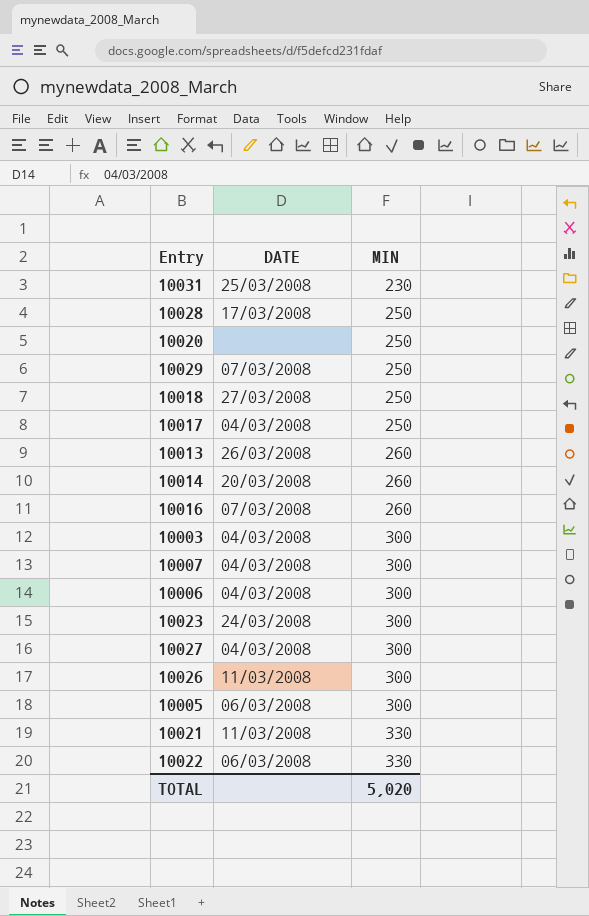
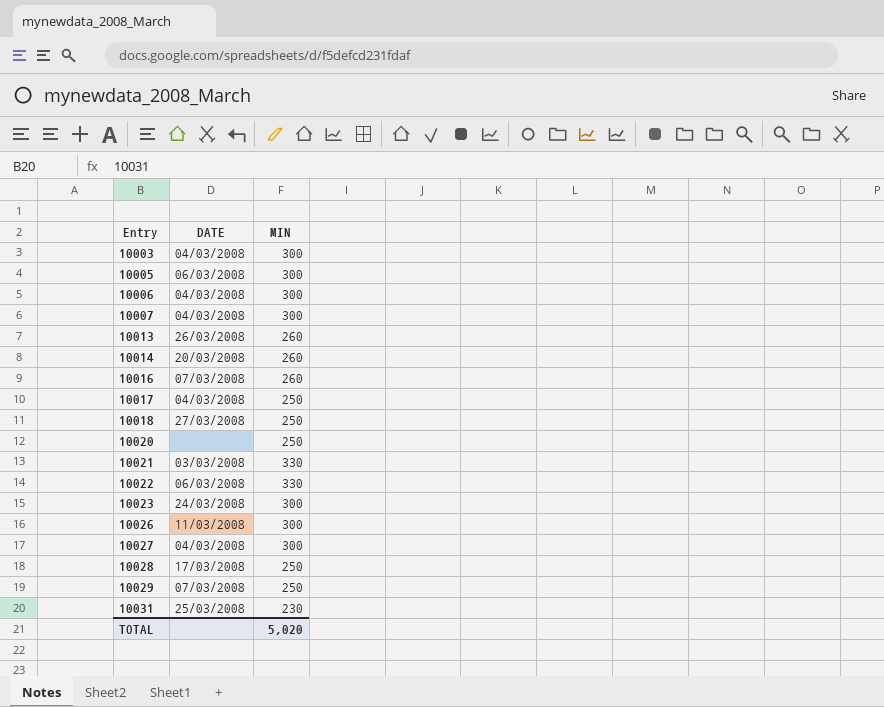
row order: MIN ascending -> Entry ascending
10021 | DATE: 11/03/2008 -> 03/03/2008

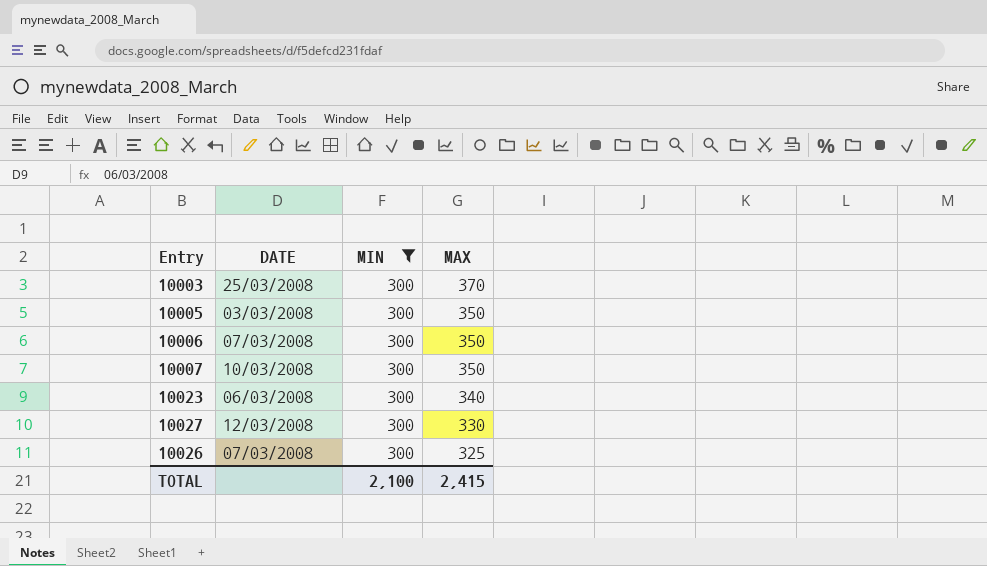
filter: none -> MIN = 300
row order: Entry ascending -> MAX descending
column MAX | position: none -> 4
10003 | DATE: 04/03/2008 -> 25/03/2008
10005 | DATE: 06/03/2008 -> 03/03/2008
10006 | DATE: 04/03/2008 -> 07/03/2008
10007 | DATE: 04/03/2008 -> 10/03/2008
10023 | DATE: 24/03/2008 -> 06/03/2008
10027 | DATE: 04/03/2008 -> 12/03/2008
10026 | DATE: 11/03/2008 -> 07/03/2008
TOTAL | MIN: 5,020 -> 2,100

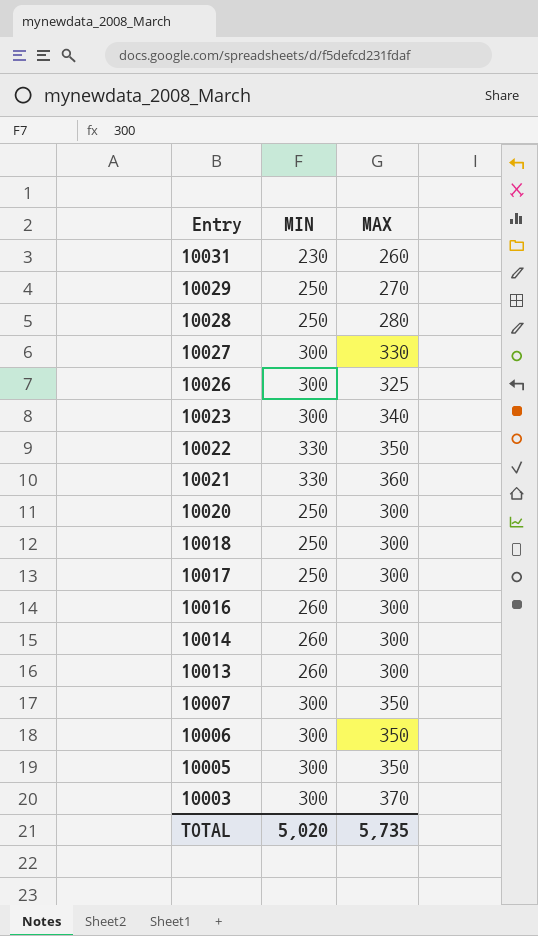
filter: MIN = 300 -> none
row order: MAX descending -> Entry descending
column DATE | position: 2 -> none
TOTAL | MIN: 2,100 -> 5,020
TOTAL | MAX: 2,415 -> 5,735

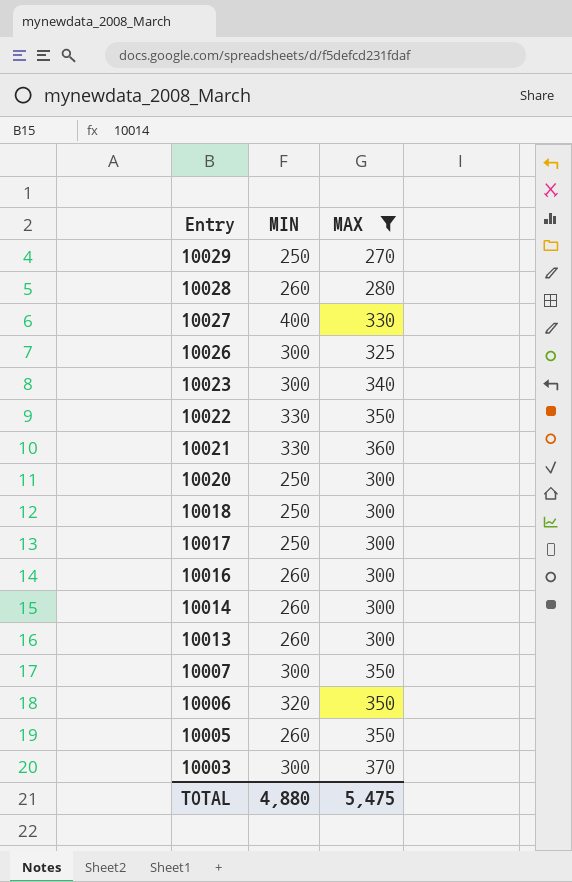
filter: none -> MAX != 260
10028 | MIN: 250 -> 260
10027 | MIN: 300 -> 400
10006 | MIN: 300 -> 320
10005 | MIN: 300 -> 260
TOTAL | MIN: 5,020 -> 4,880
TOTAL | MAX: 5,735 -> 5,475

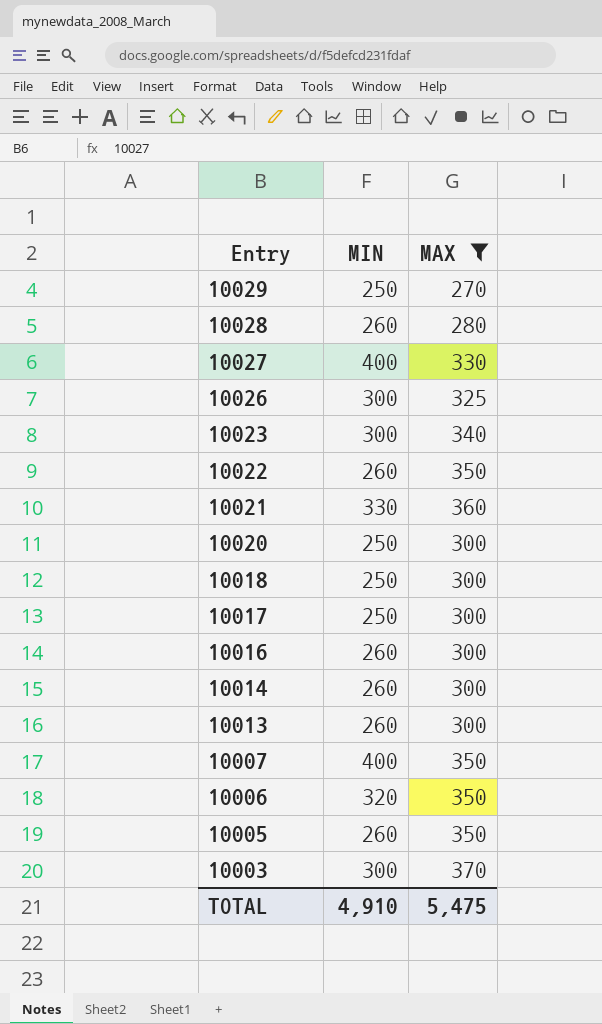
10022 | MIN: 330 -> 260
10007 | MIN: 300 -> 400
TOTAL | MIN: 4,880 -> 4,910

